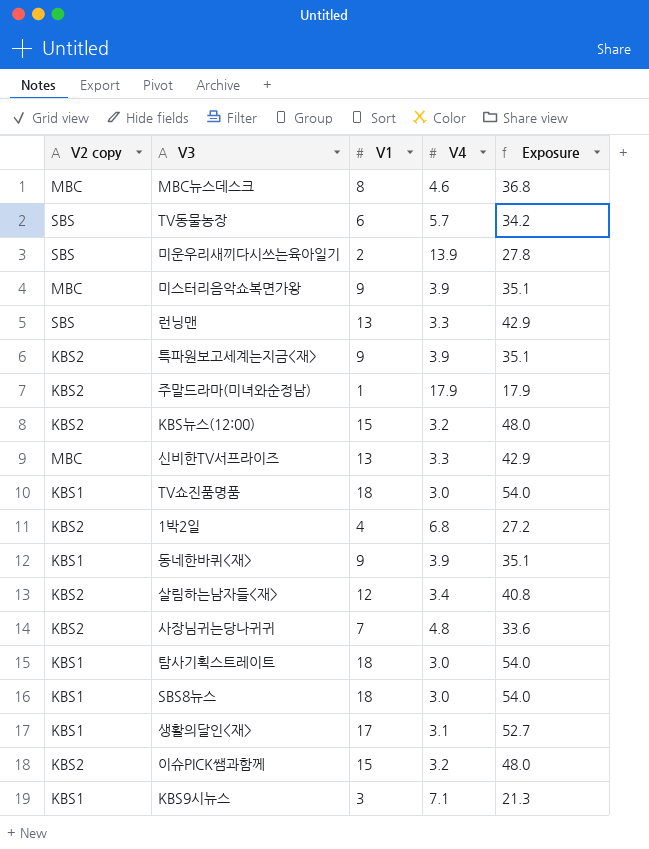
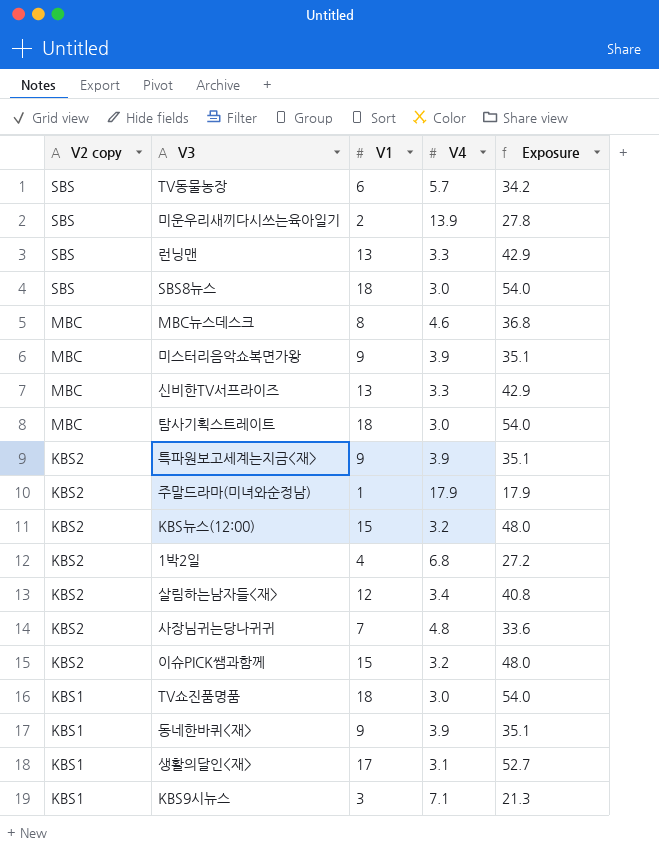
row order: none -> V2 copy descending
SBS8뉴스 | V2 copy: KBS1 -> SBS
탐사기획스트레이트 | V2 copy: KBS1 -> MBC

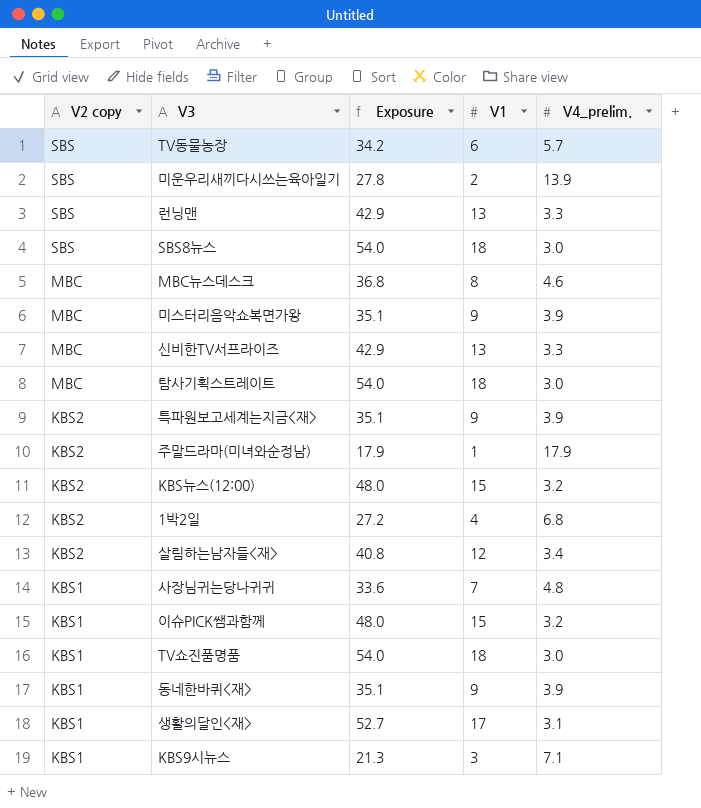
column Exposure | position: 5 -> 3
column name: V4 -> V4_prelim.
사장님귀는당나귀귀 | V2 copy: KBS2 -> KBS1
이슈PICK쌤과함께 | V2 copy: KBS2 -> KBS1

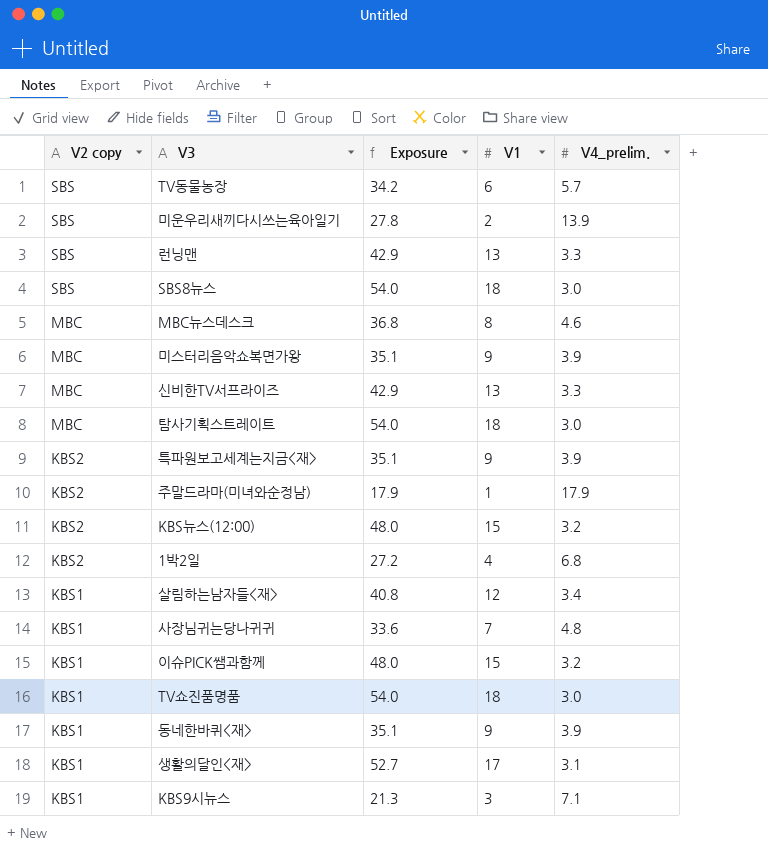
살림하는남자들<재> | V2 copy: KBS2 -> KBS1

